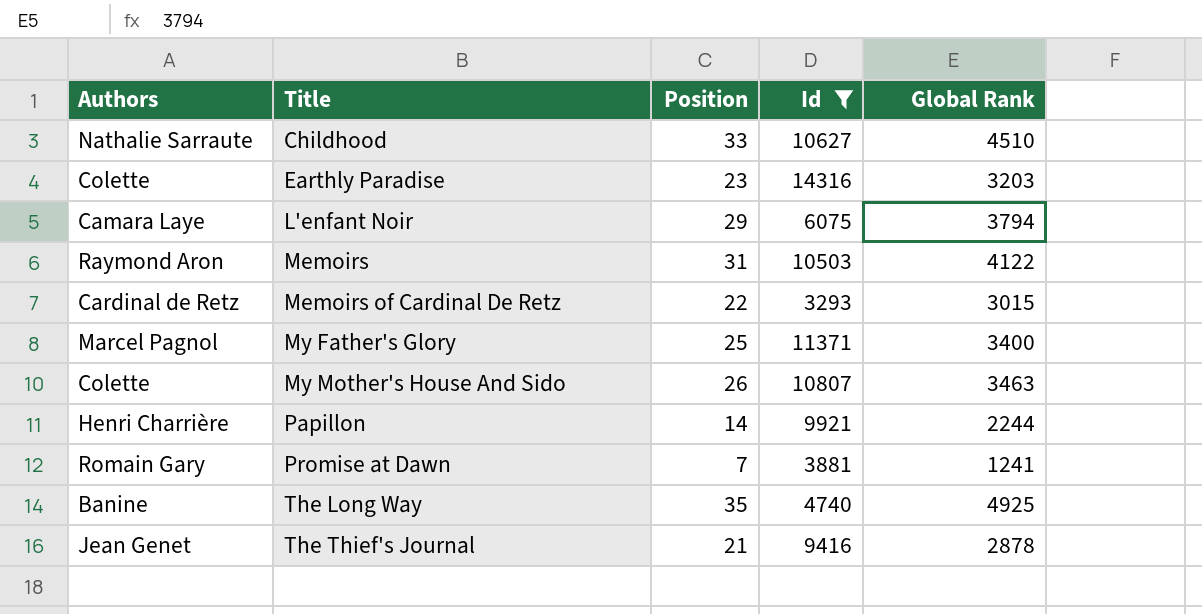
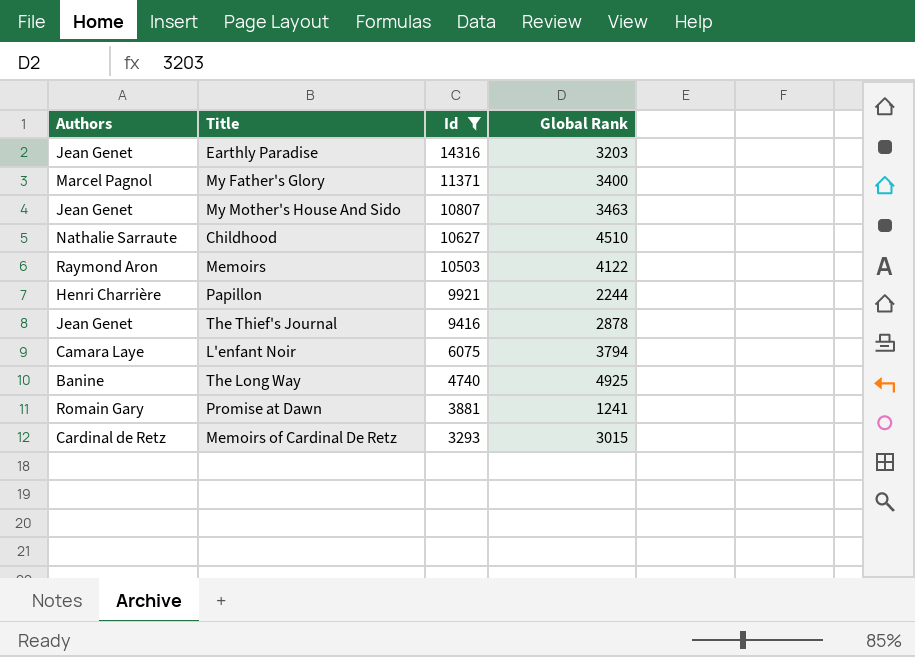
row order: Title ascending -> Id descending
column Position | position: 3 -> none
Earthly Paradise | Authors: Colette -> Jean Genet
My Mother's House And Sido | Authors: Colette -> Jean Genet

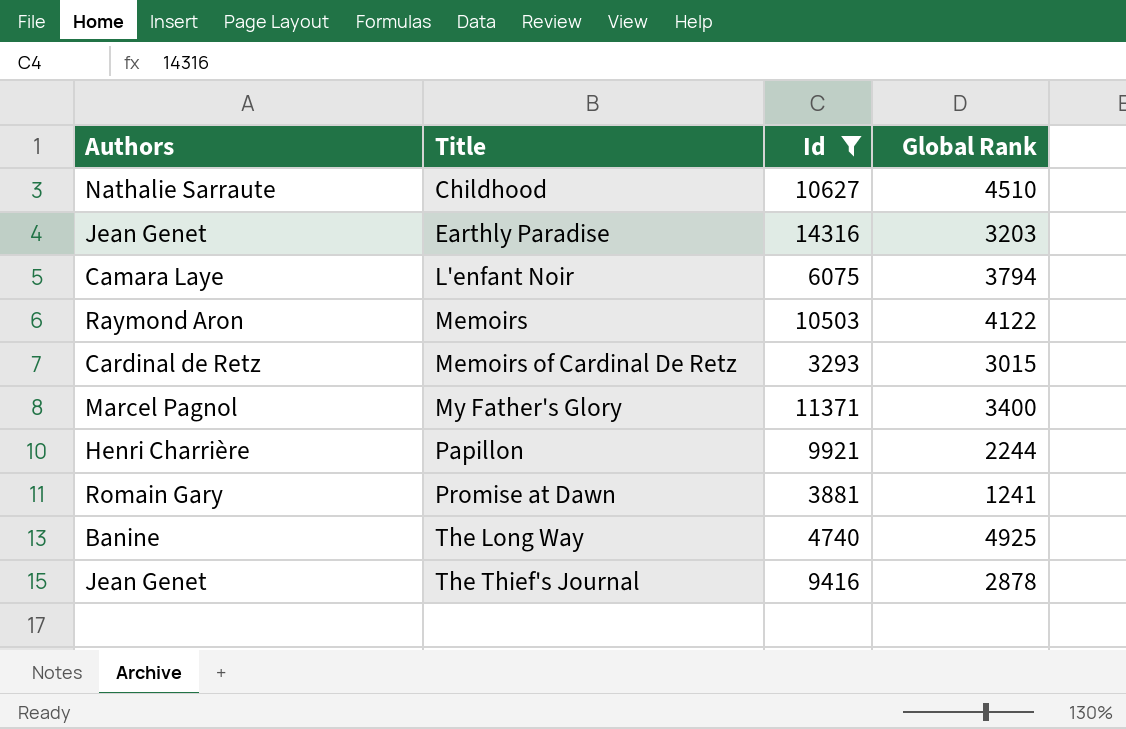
row order: Id descending -> Title ascending
row My Mother's House And Sido: Jean Genet | 10807 | 3463 -> none

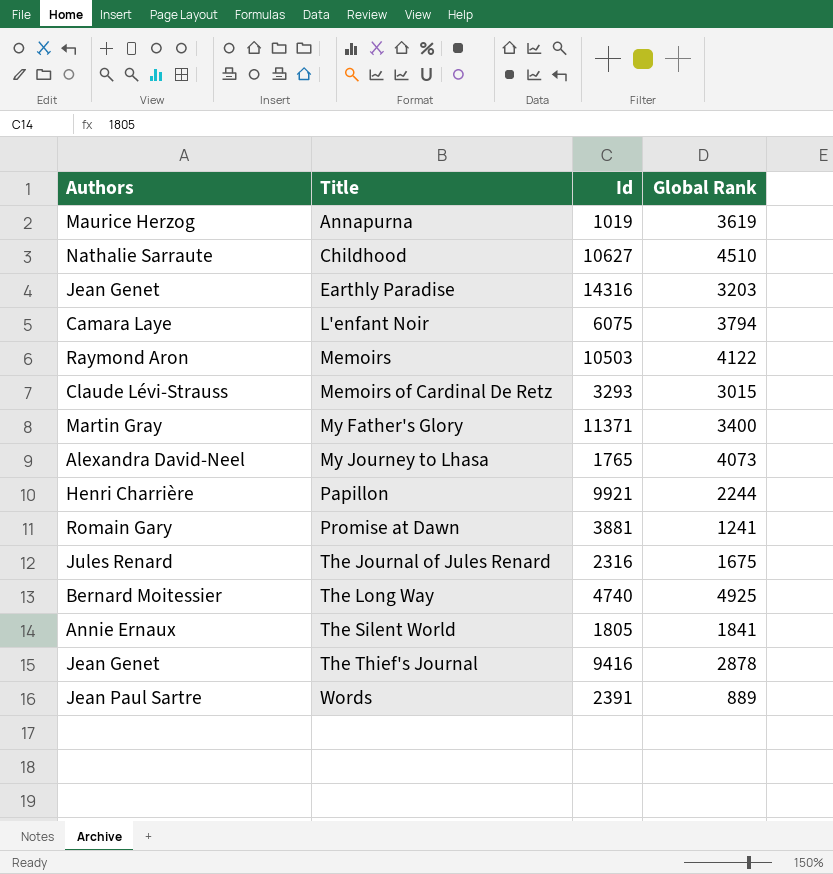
filter: Id >= 3293 -> none
Memoirs of Cardinal De Retz | Authors: Cardinal de Retz -> Claude Lévi-Strauss
My Father's Glory | Authors: Marcel Pagnol -> Martin Gray
The Long Way | Authors: Banine -> Bernard Moitessier

